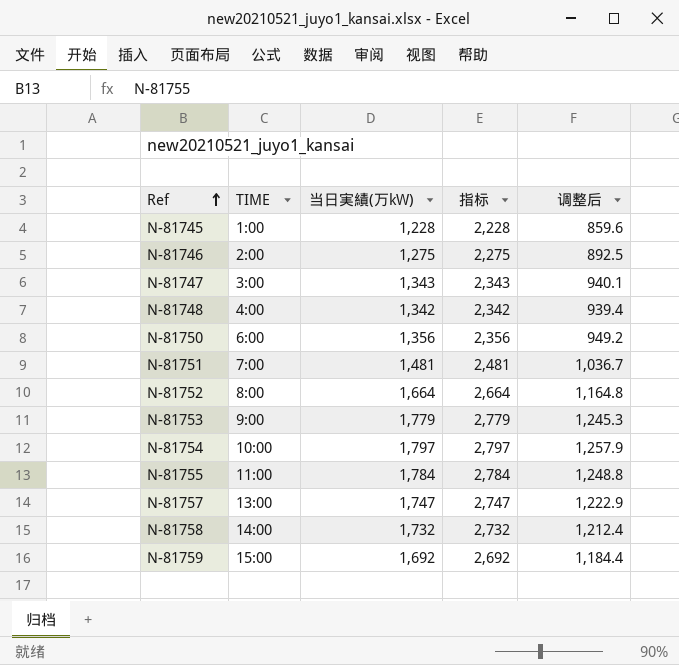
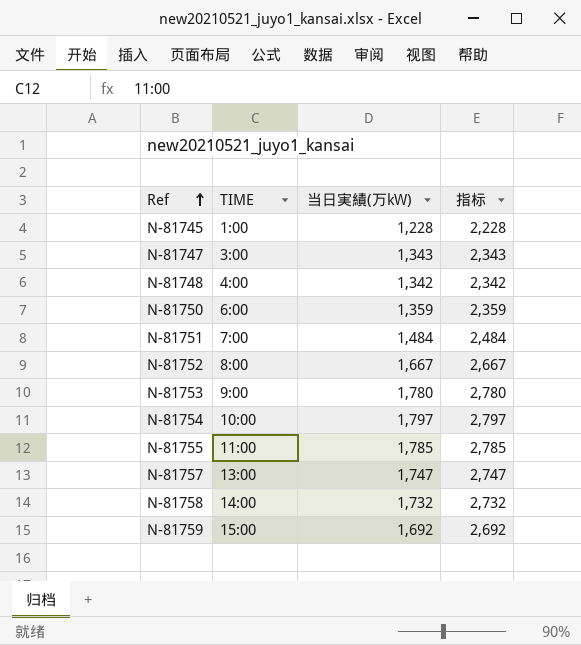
column 调整后 | formula: [当日実績(万kW)] * 0.7 -> none
row N-81746: 2:00 | 1,275 | 2,275 | 892.5 -> none
N-81750 | 当日実績(万kW): 1,356 -> 1,359
N-81750 | 指标: 2,356 -> 2,359
N-81751 | 当日実績(万kW): 1,481 -> 1,484
N-81751 | 指标: 2,481 -> 2,484
N-81752 | 当日実績(万kW): 1,664 -> 1,667
N-81752 | 指标: 2,664 -> 2,667
N-81753 | 当日実績(万kW): 1,779 -> 1,780
N-81753 | 指标: 2,779 -> 2,780
N-81755 | 当日実績(万kW): 1,784 -> 1,785
N-81755 | 指标: 2,784 -> 2,785

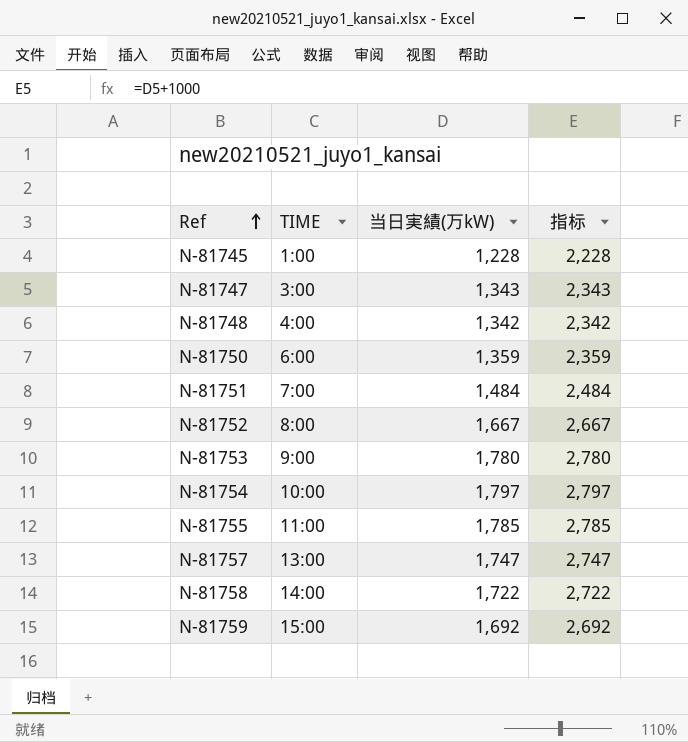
N-81758 | 当日実績(万kW): 1,732 -> 1,722
N-81758 | 指标: 2,732 -> 2,722

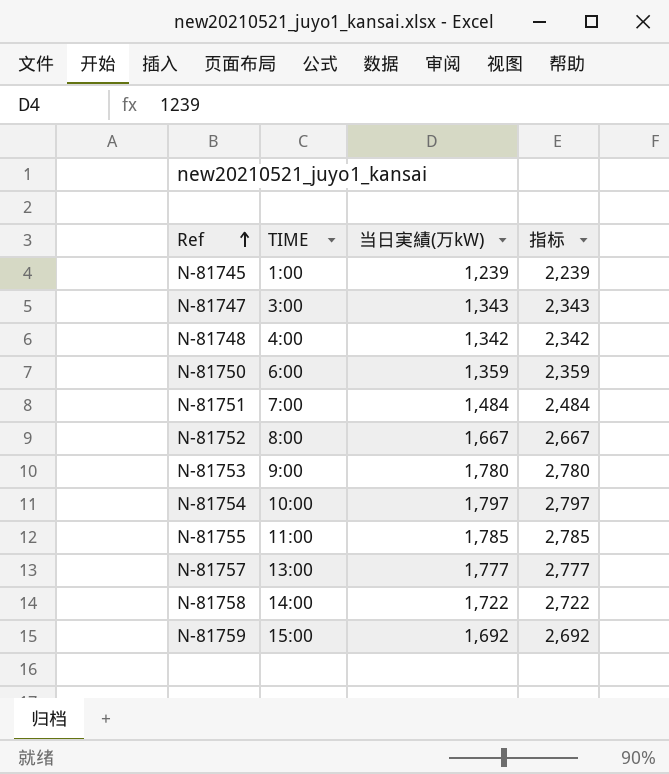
N-81745 | 当日実績(万kW): 1,228 -> 1,239
N-81745 | 指标: 2,228 -> 2,239
N-81757 | 当日実績(万kW): 1,747 -> 1,777
N-81757 | 指标: 2,747 -> 2,777

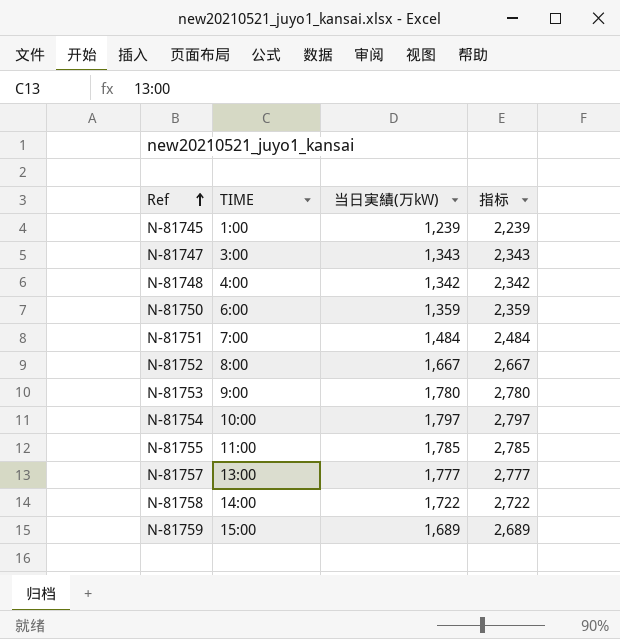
N-81759 | 当日実績(万kW): 1,692 -> 1,689
N-81759 | 指标: 2,692 -> 2,689

